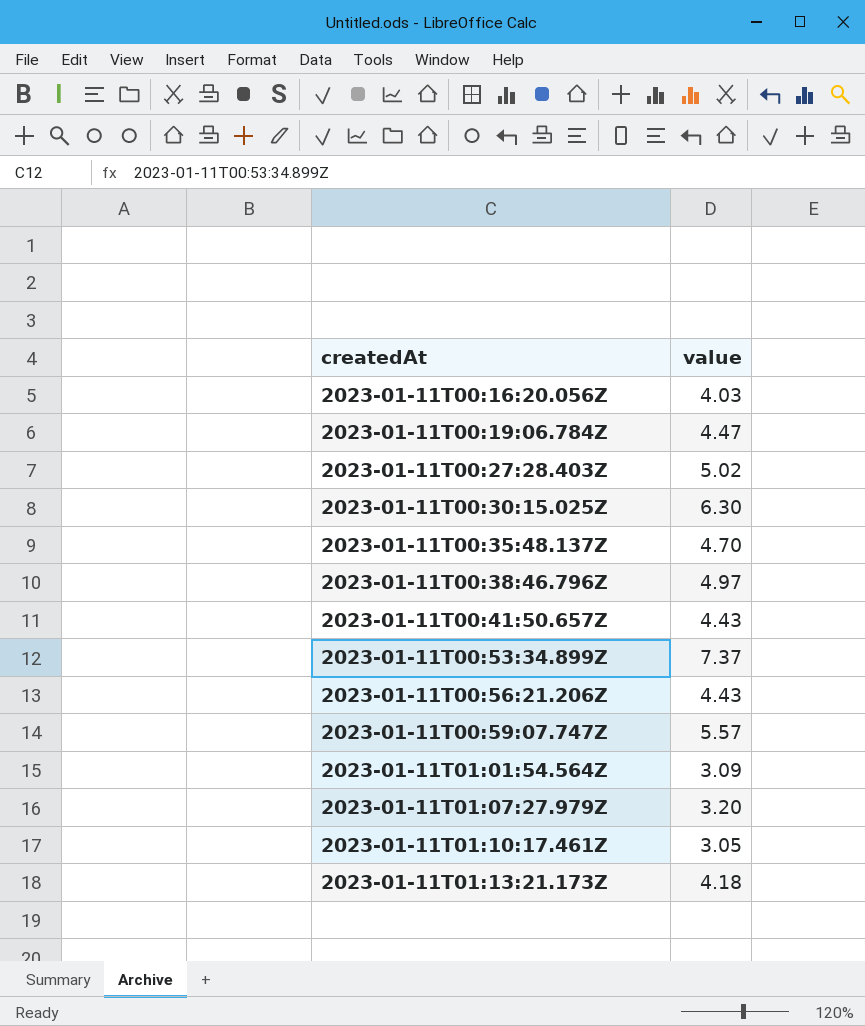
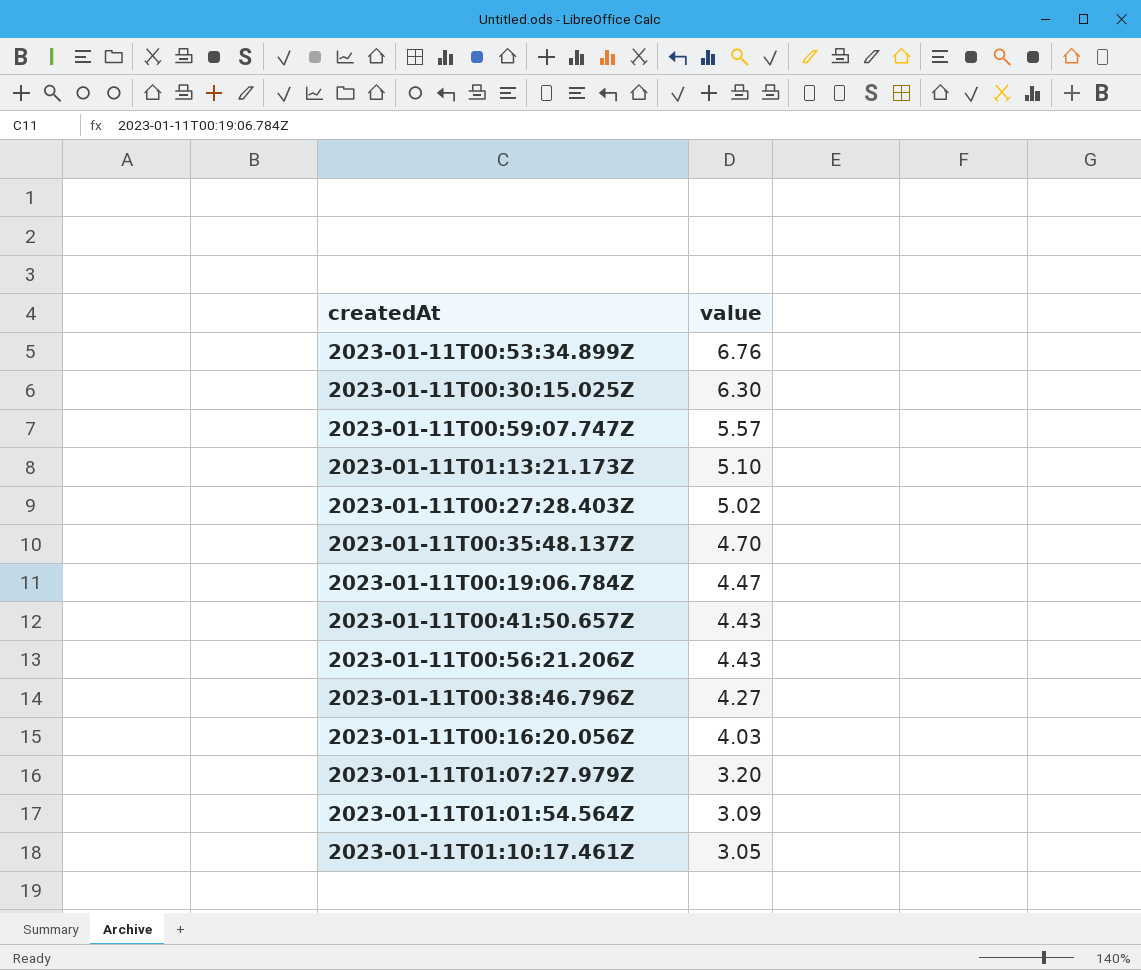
row order: createdAt ascending -> value descending
2023-01-11T00:53:34.899Z | value: 7.37 -> 6.76
2023-01-11T01:13:21.173Z | value: 4.18 -> 5.10
2023-01-11T00:38:46.796Z | value: 4.97 -> 4.27

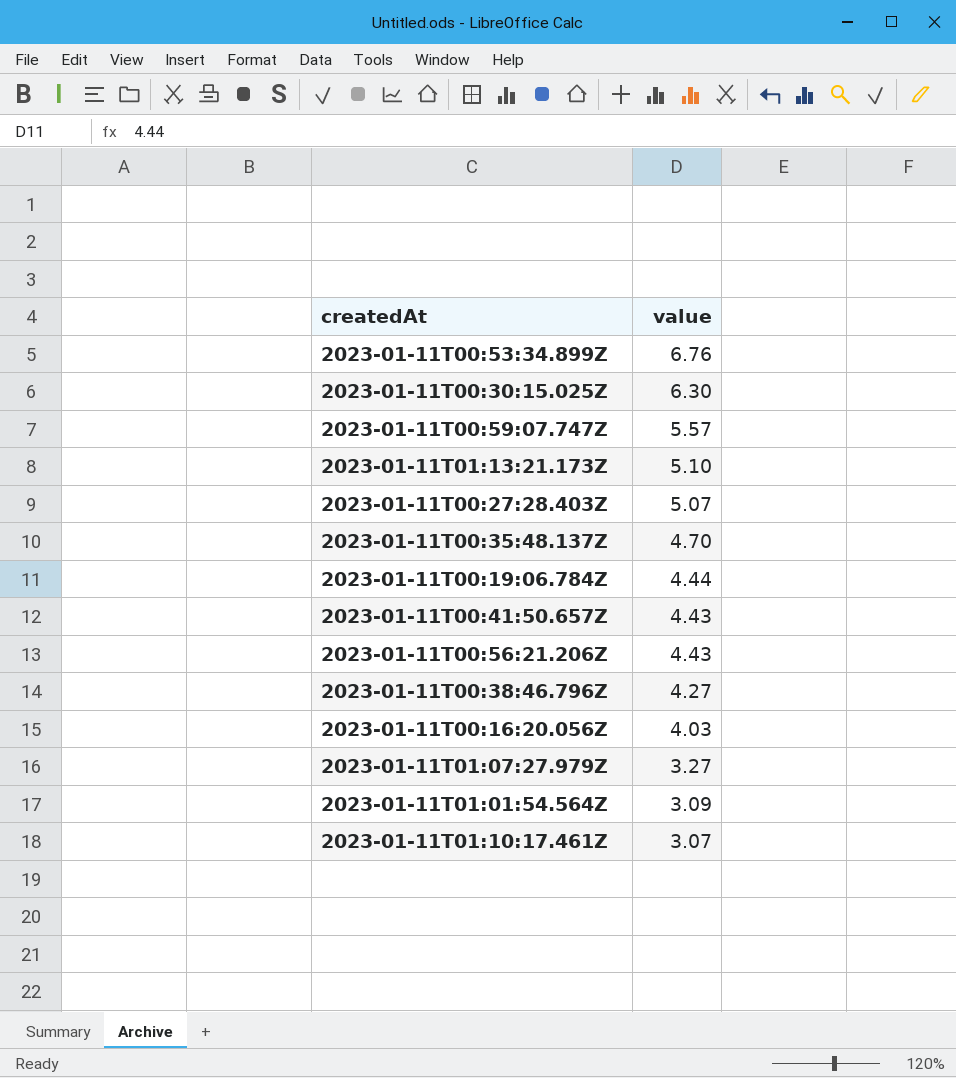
2023-01-11T00:27:28.403Z | value: 5.02 -> 5.07
2023-01-11T00:19:06.784Z | value: 4.47 -> 4.44
2023-01-11T01:07:27.979Z | value: 3.20 -> 3.27
2023-01-11T01:10:17.461Z | value: 3.05 -> 3.07

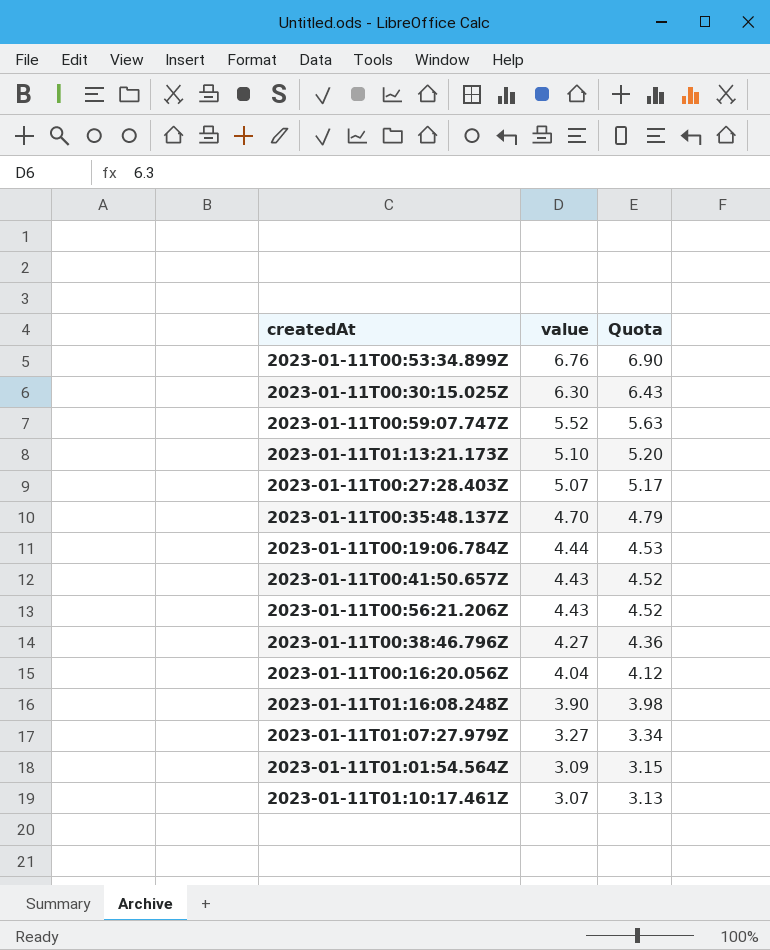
column Quota | formula: none -> [value] * 1.02
2023-01-11T00:59:07.747Z | value: 5.57 -> 5.52
2023-01-11T00:16:20.056Z | value: 4.03 -> 4.04
row 2023-01-11T01:16:08.248Z: none -> 3.90 | 3.98

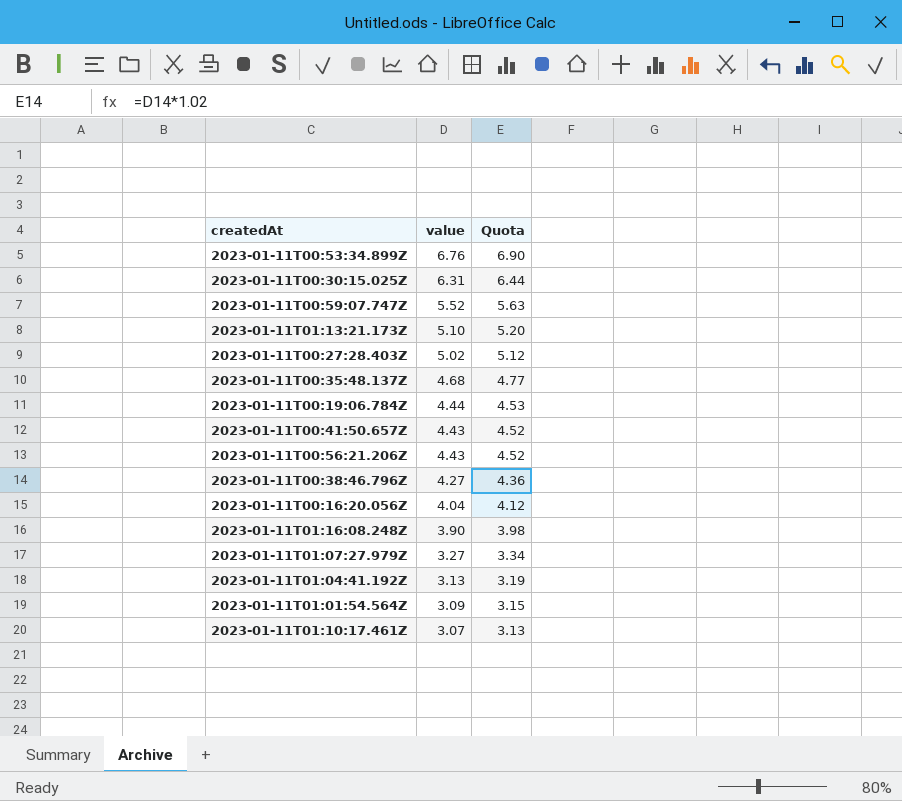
2023-01-11T00:30:15.025Z | value: 6.30 -> 6.31
2023-01-11T00:30:15.025Z | Quota: 6.43 -> 6.44
2023-01-11T00:27:28.403Z | value: 5.07 -> 5.02
2023-01-11T00:27:28.403Z | Quota: 5.17 -> 5.12
2023-01-11T00:35:48.137Z | value: 4.70 -> 4.68
2023-01-11T00:35:48.137Z | Quota: 4.79 -> 4.77
row 2023-01-11T01:04:41.192Z: none -> 3.13 | 3.19

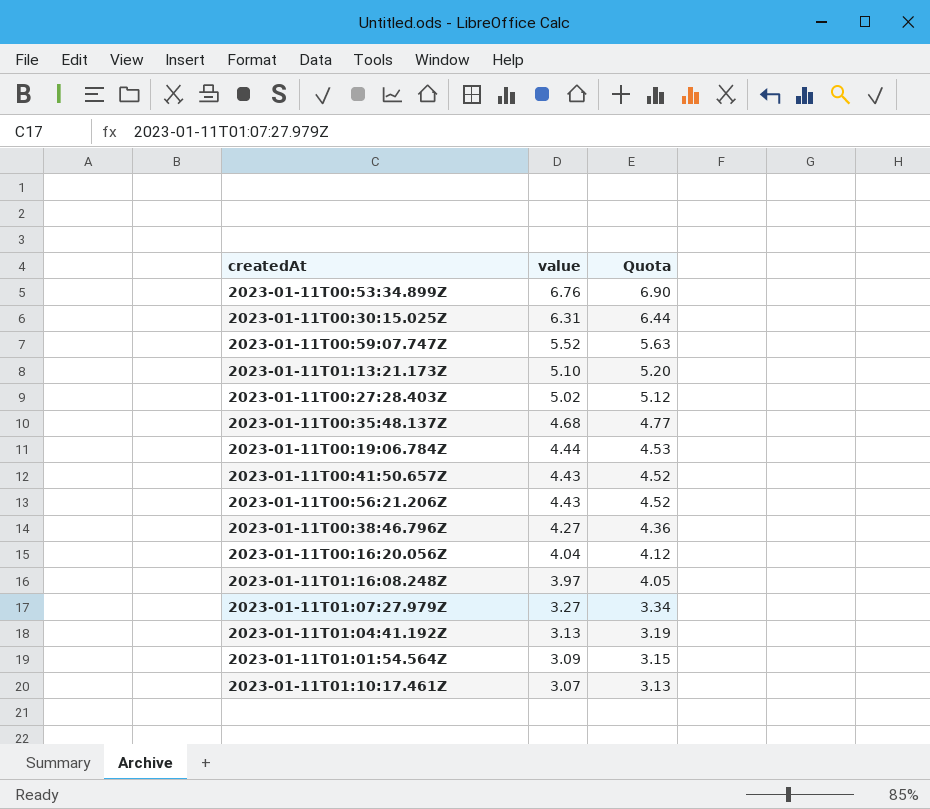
2023-01-11T01:16:08.248Z | value: 3.90 -> 3.97
2023-01-11T01:16:08.248Z | Quota: 3.98 -> 4.05

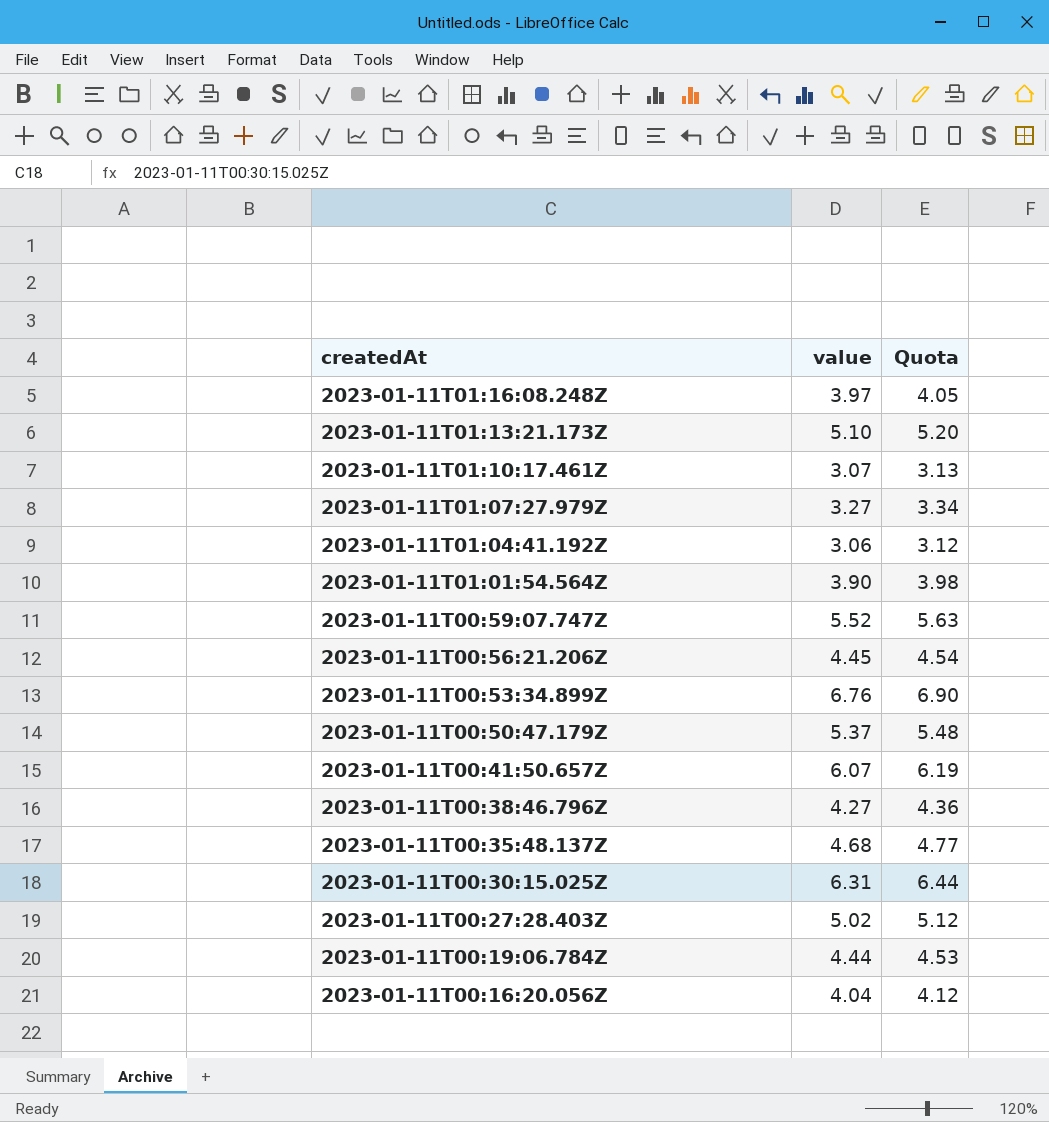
row order: value descending -> createdAt descending
2023-01-11T01:04:41.192Z | value: 3.13 -> 3.06
2023-01-11T01:04:41.192Z | Quota: 3.19 -> 3.12
2023-01-11T01:01:54.564Z | value: 3.09 -> 3.90
2023-01-11T01:01:54.564Z | Quota: 3.15 -> 3.98
2023-01-11T00:56:21.206Z | value: 4.43 -> 4.45
2023-01-11T00:56:21.206Z | Quota: 4.52 -> 4.54
row 2023-01-11T00:50:47.179Z: none -> 5.37 | 5.48
2023-01-11T00:41:50.657Z | value: 4.43 -> 6.07
2023-01-11T00:41:50.657Z | Quota: 4.52 -> 6.19

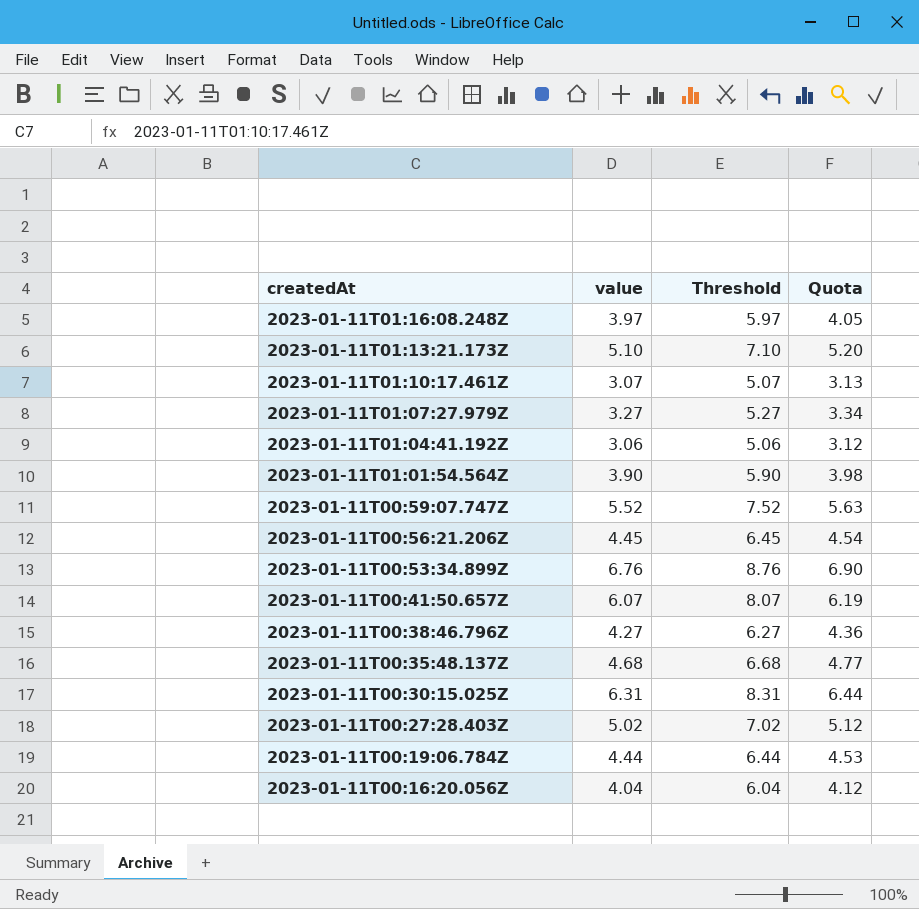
column Threshold | formula: none -> [value] + 2
row 2023-01-11T00:50:47.179Z: 5.37 | 5.48 -> none

